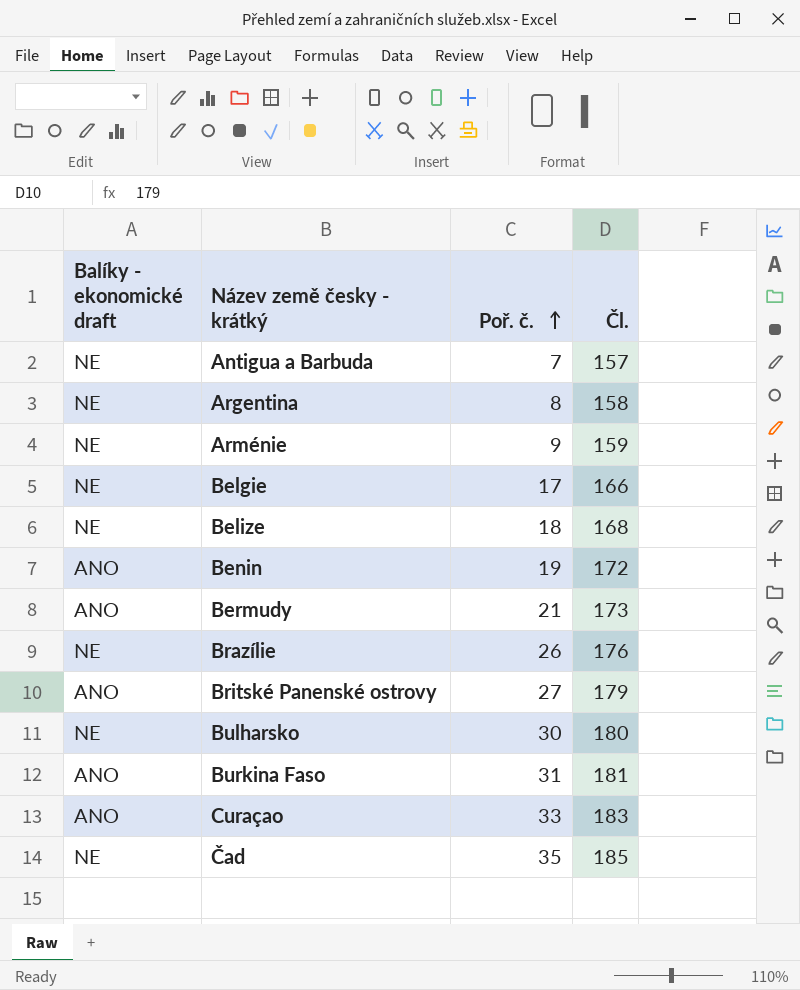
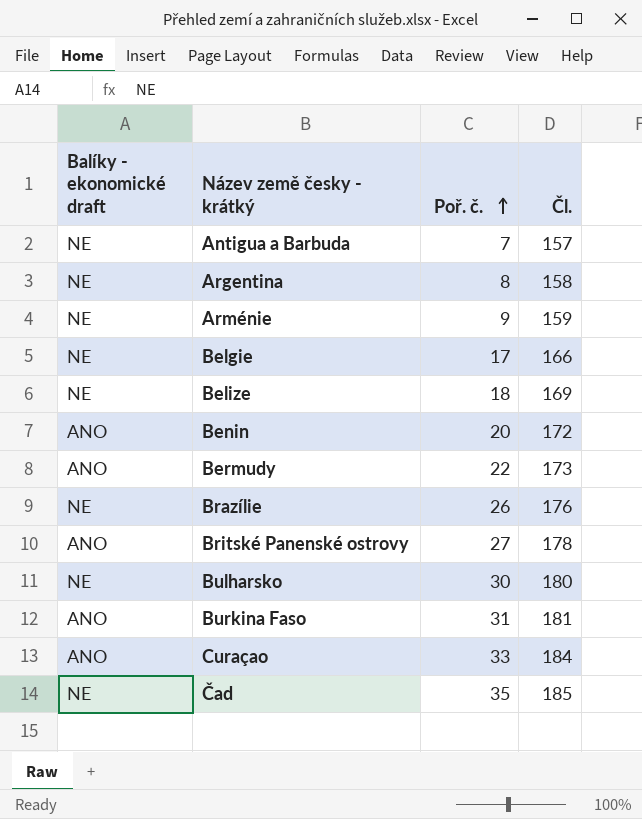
Belize | Čl.: 168 -> 169
Benin | Poř. č.: 19 -> 20
Bermudy | Poř. č.: 21 -> 22
Britské Panenské ostrovy | Čl.: 179 -> 178
Curaçao | Čl.: 183 -> 184

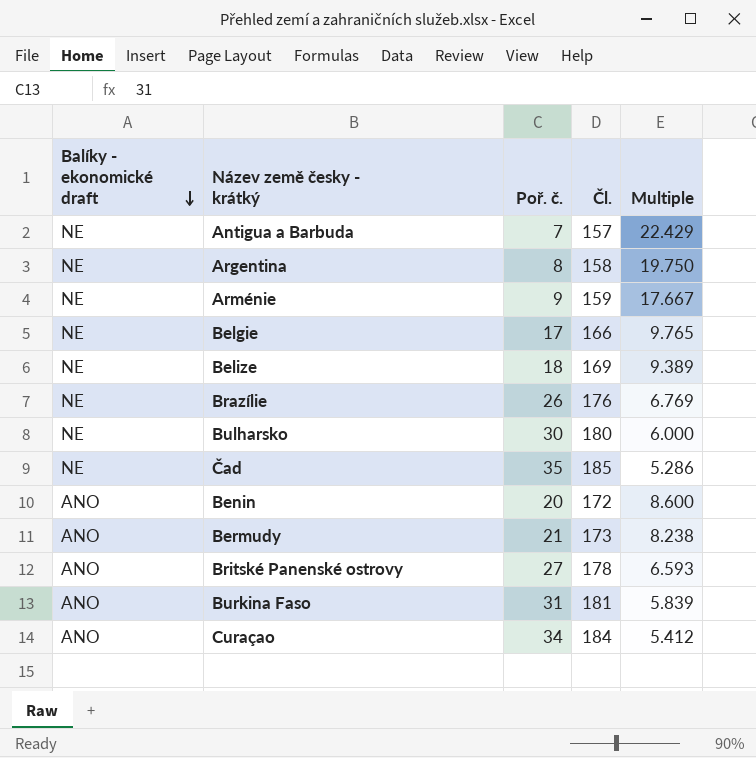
row order: Poř. č. ascending -> Balíky - ekonomické draft descending
column Multiple | formula: none -> [Čl.] / [Poř. č.]
Bermudy | Poř. č.: 22 -> 21
Curaçao | Poř. č.: 33 -> 34

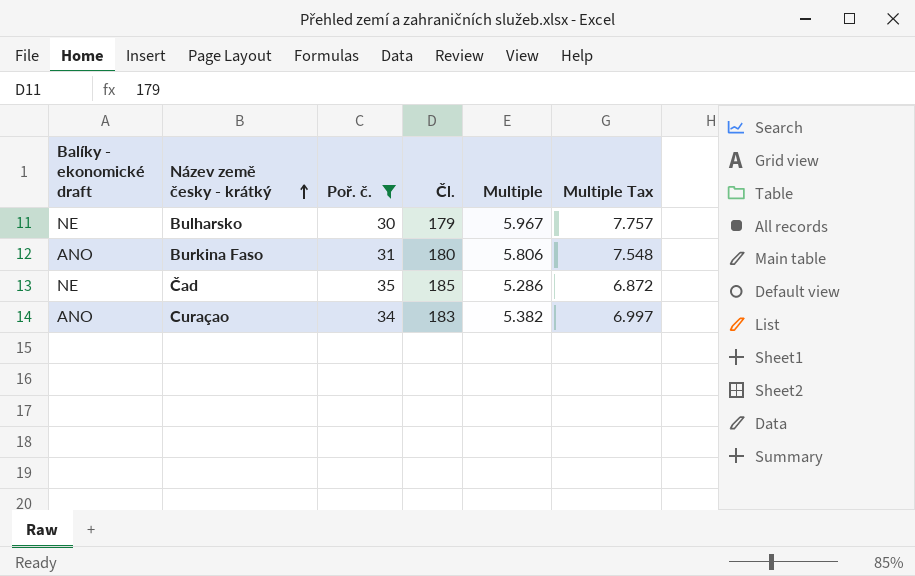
filter: none -> Poř. č. >= 30
row order: Balíky - ekonomické draft descending -> Název země česky - krátký ascending
column Multiple Tax | formula: none -> [Multiple] * 1.3
Bulharsko | Čl.: 180 -> 179
Bulharsko | Multiple: 6.000 -> 5.967
Burkina Faso | Čl.: 181 -> 180
Burkina Faso | Multiple: 5.839 -> 5.806
Curaçao | Čl.: 184 -> 183
Curaçao | Multiple: 5.412 -> 5.382

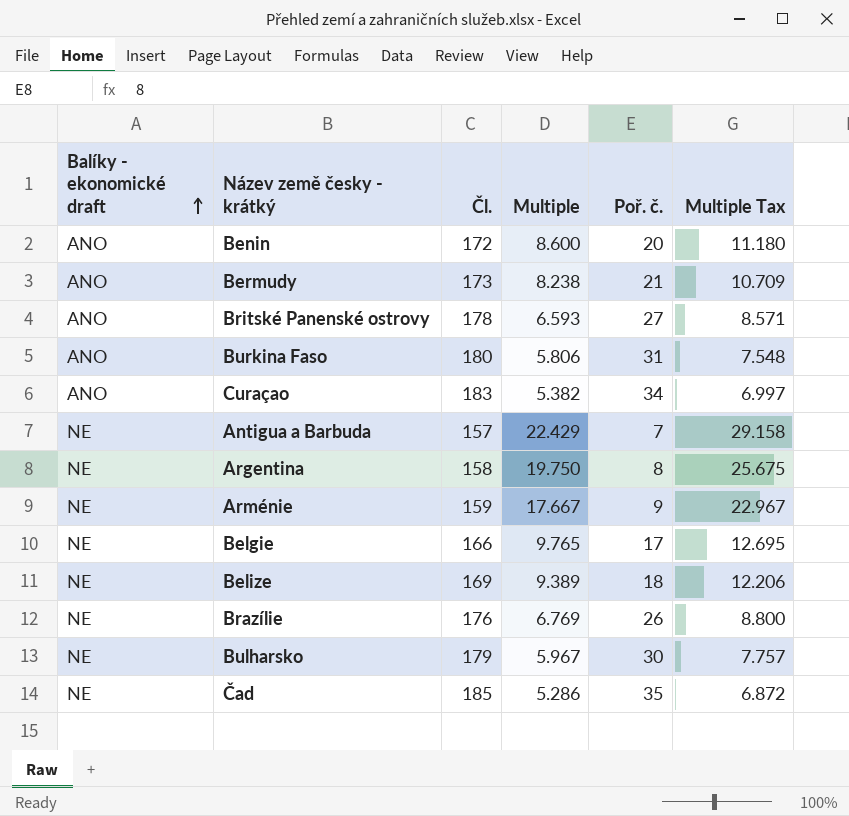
filter: Poř. č. >= 30 -> none
row order: Název země česky - krátký ascending -> Balíky - ekonomické draft ascending
column Poř. č. | position: 3 -> 5

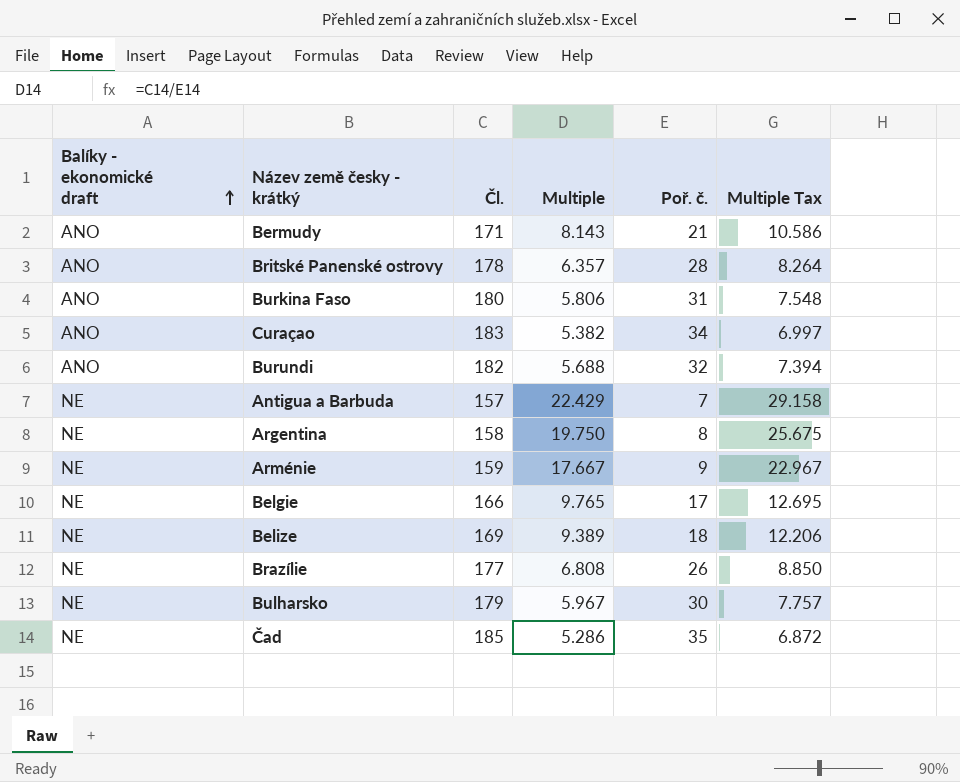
row Benin: ANO | 172 | 8.600 | 20 | 11.180 -> none
Bermudy | Čl.: 173 -> 171
Bermudy | Multiple: 8.238 -> 8.143
Bermudy | Multiple Tax: 10.709 -> 10.586
Britské Panenské ostrovy | Multiple: 6.593 -> 6.357
Britské Panenské ostrovy | Poř. č.: 27 -> 28
Britské Panenské ostrovy | Multiple Tax: 8.571 -> 8.264
row Burundi: none -> ANO | 182 | 5.688 | 32 | 7.394
Brazílie | Čl.: 176 -> 177
Brazílie | Multiple: 6.769 -> 6.808
Brazílie | Multiple Tax: 8.800 -> 8.850

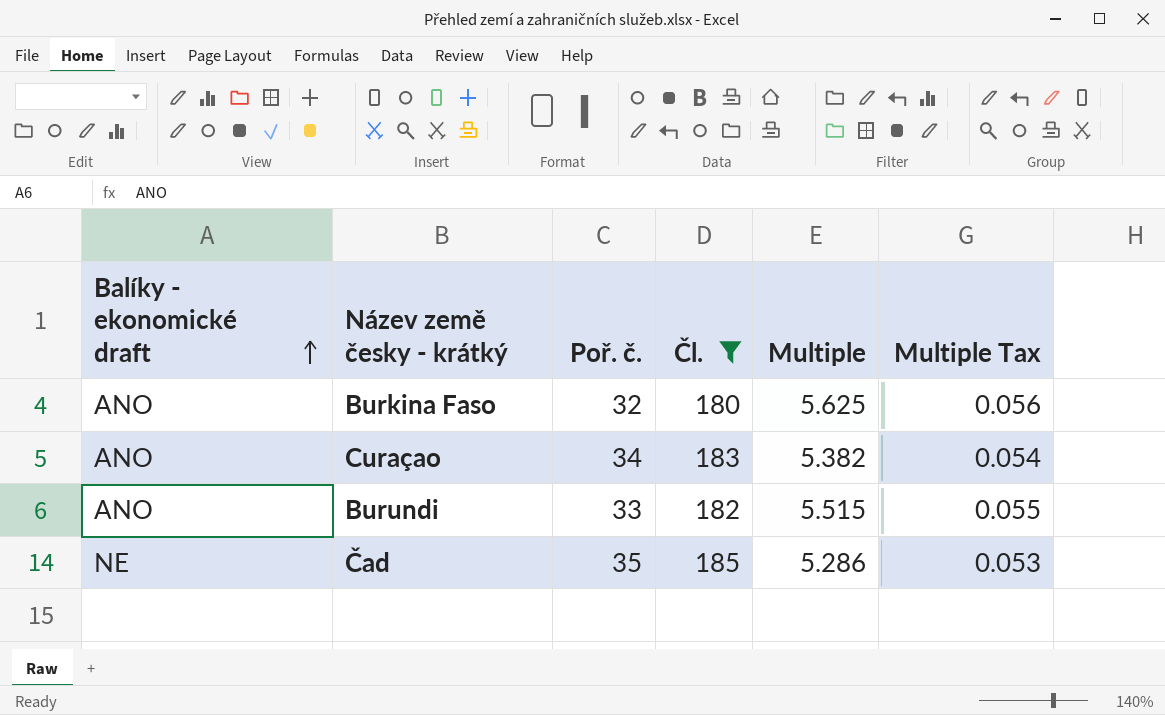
filter: none -> Čl. >= 180
column Poř. č. | position: 5 -> 3
column Multiple Tax | formula: [Multiple] * 1.3 -> [Multiple] * 0.01
Burkina Faso | Poř. č.: 31 -> 32
Burkina Faso | Multiple: 5.806 -> 5.625
Burundi | Poř. č.: 32 -> 33
Burundi | Multiple: 5.688 -> 5.515

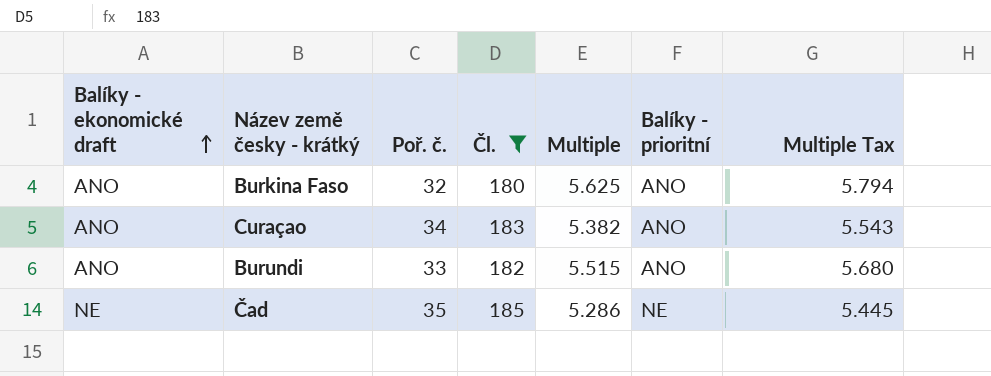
column Balíky - prioritní | position: none -> 6
column Multiple Tax | formula: [Multiple] * 0.01 -> [Multiple] * 1.03

